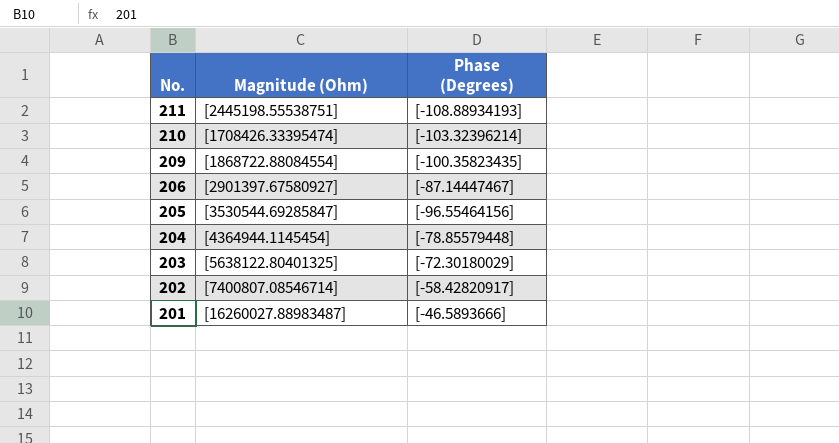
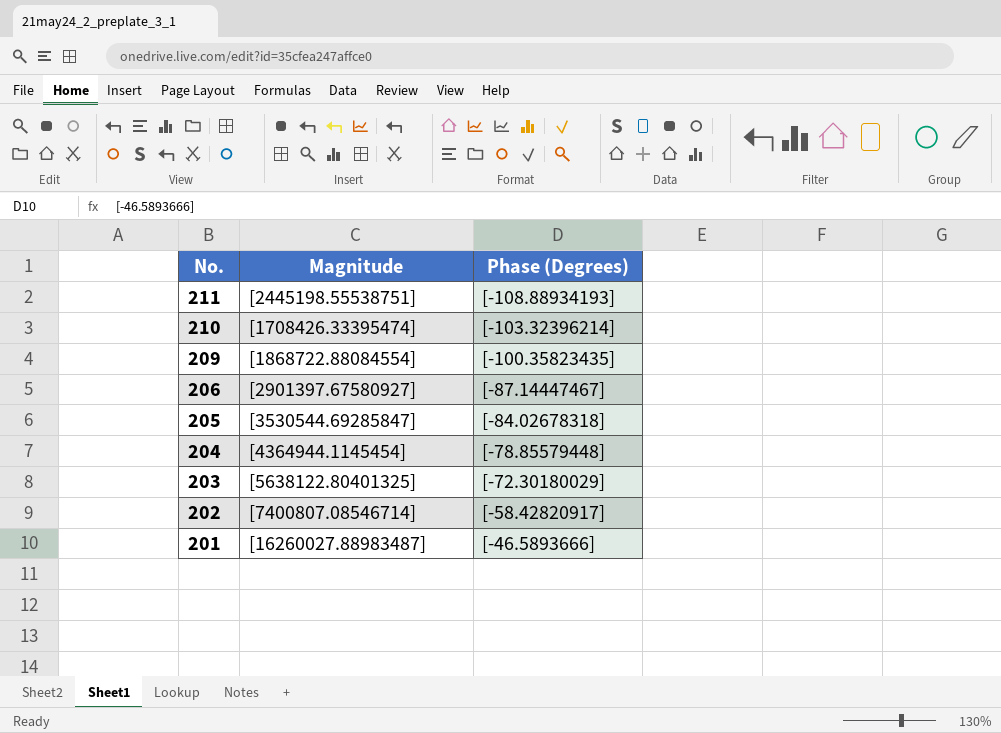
column name: Magnitude (Ohm) -> Magnitude
205 | Phase (Degrees): [-96.55464156] -> [-84.02678318]

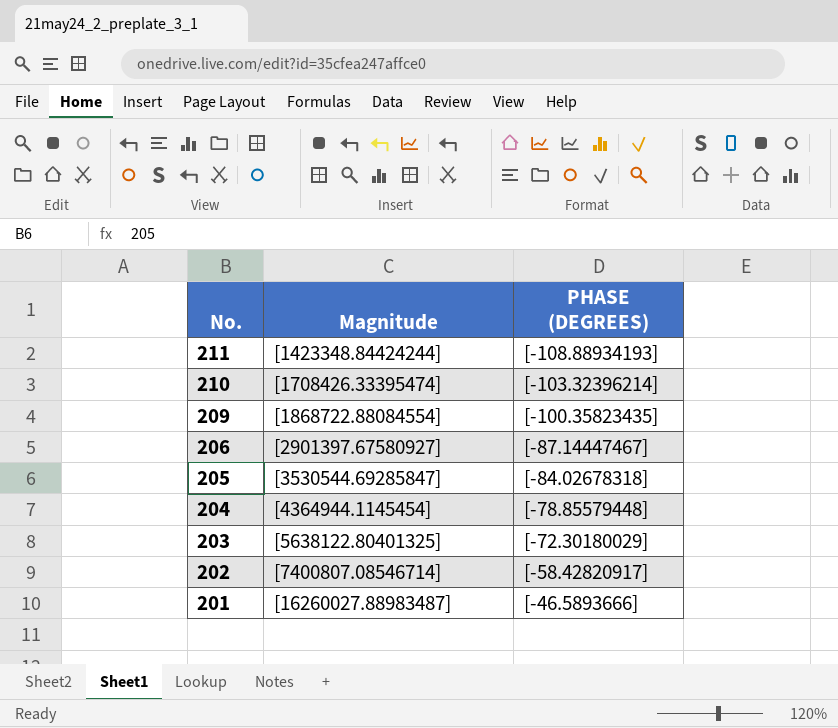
column name: Phase (Degrees) -> PHASE (DEGREES)
211 | Magnitude: [2445198.55538751] -> [1423348.84424244]

